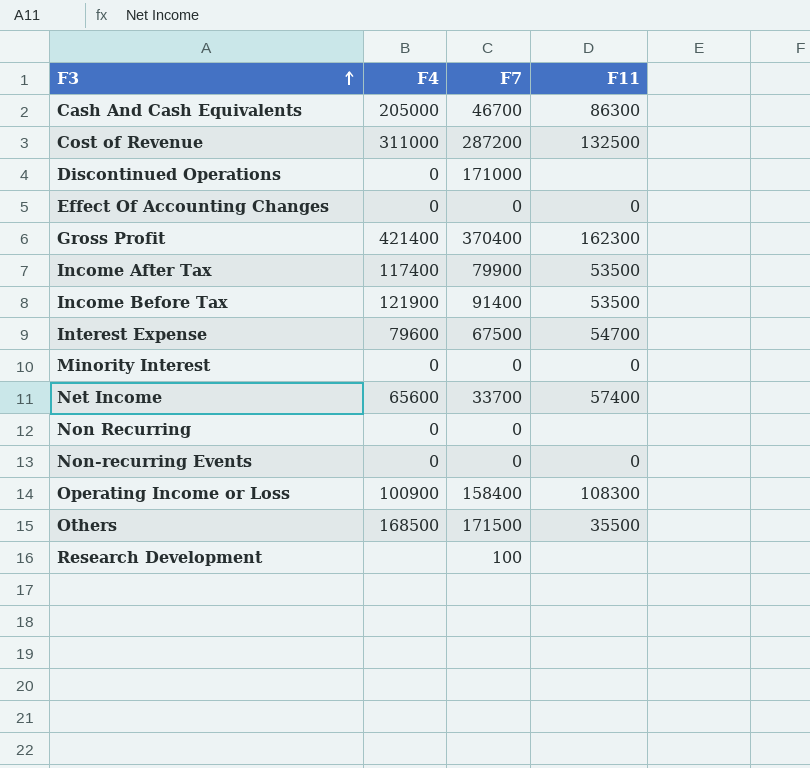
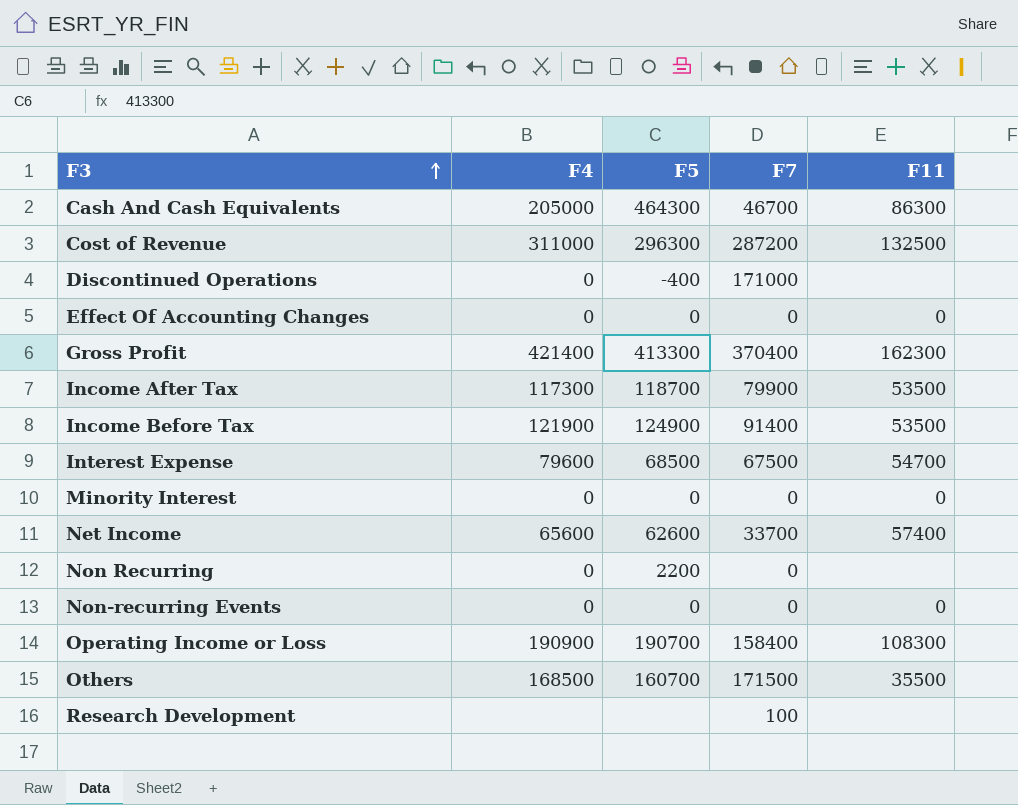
column F5 | position: none -> 3
Income After Tax | F4: 117400 -> 117300
Operating Income or Loss | F4: 100900 -> 190900

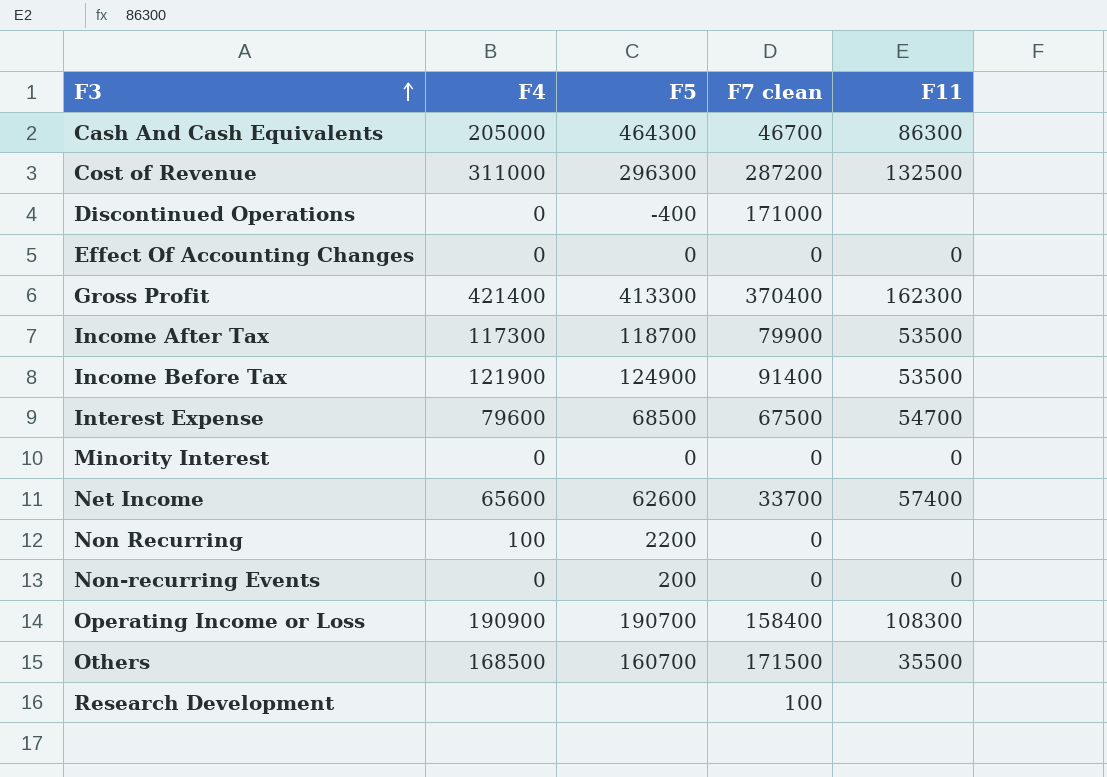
column name: F7 -> F7 clean
Non Recurring | F4: 0 -> 100
Non-recurring Events | F5: 0 -> 200

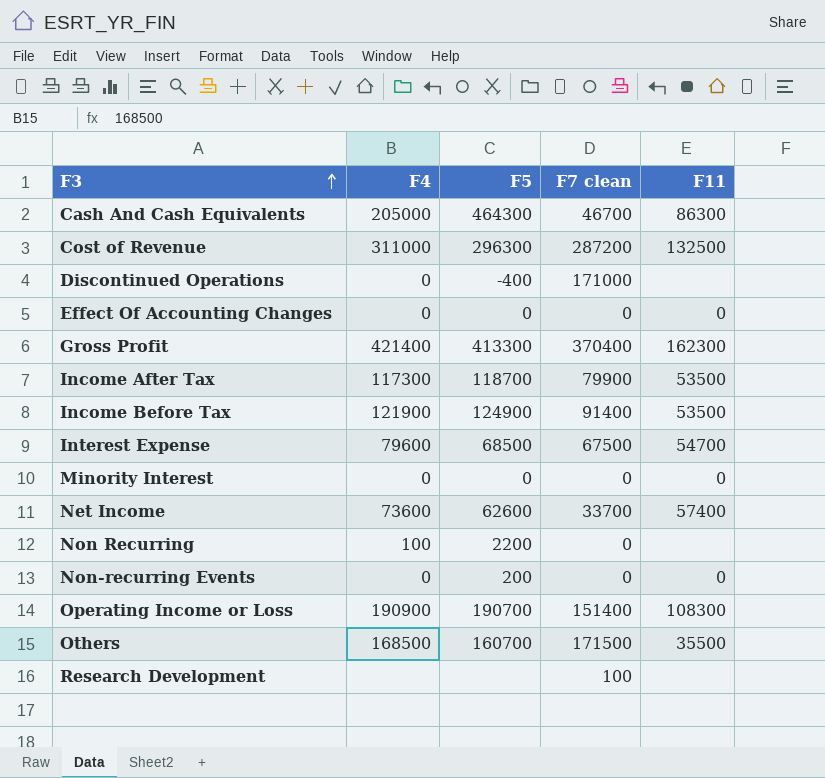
Net Income | F4: 65600 -> 73600
Operating Income or Loss | F7 clean: 158400 -> 151400

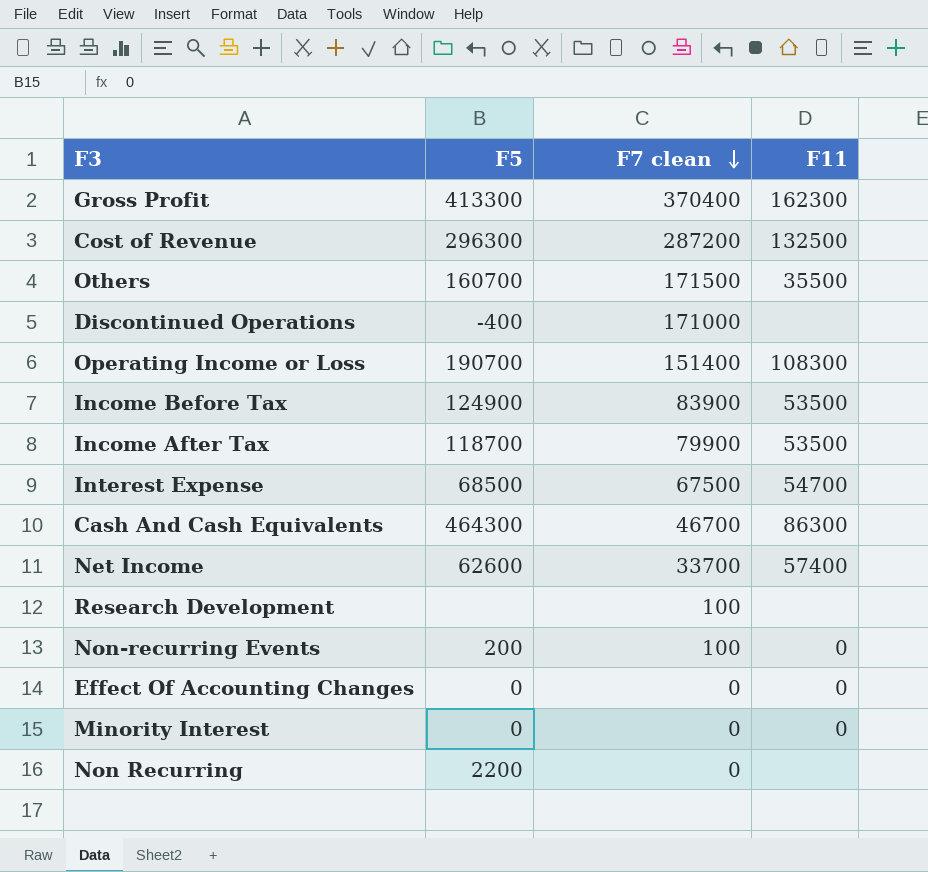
row order: F3 ascending -> F7 clean descending
column F4 | position: 2 -> none
Income Before Tax | F7 clean: 91400 -> 83900
Non-recurring Events | F7 clean: 0 -> 100

